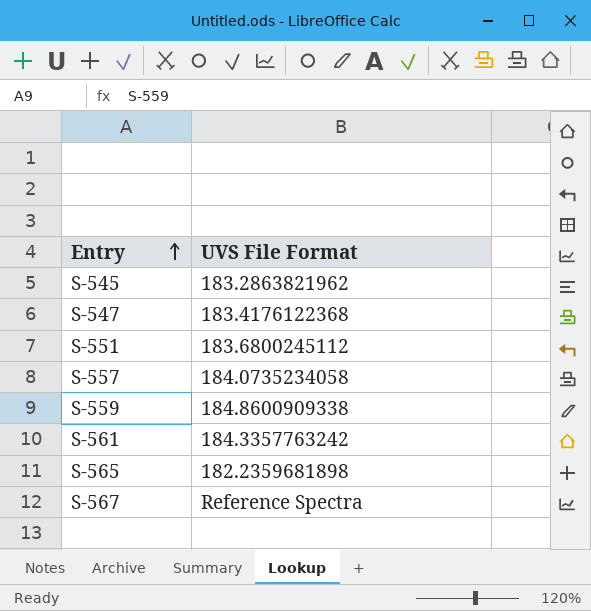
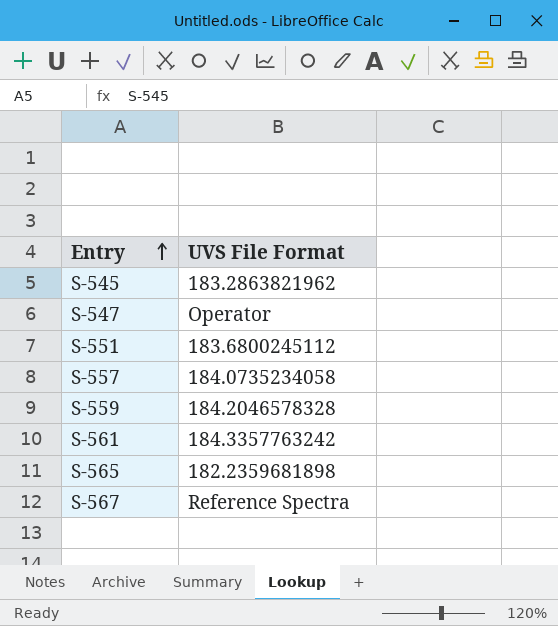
S-547 | UVS File Format: 183.4176122368 -> Operator
S-559 | UVS File Format: 184.8600909338 -> 184.2046578328

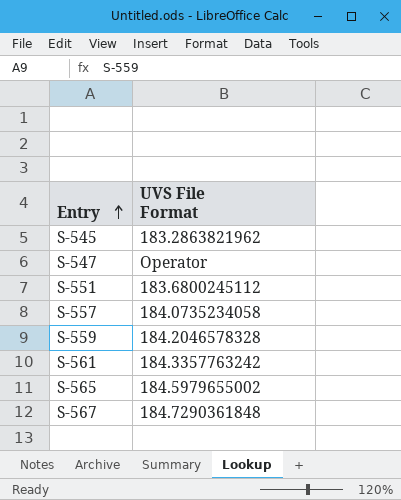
S-565 | UVS File Format: 182.2359681898 -> 184.5979655002
S-567 | UVS File Format: Reference Spectra -> 184.7290361848

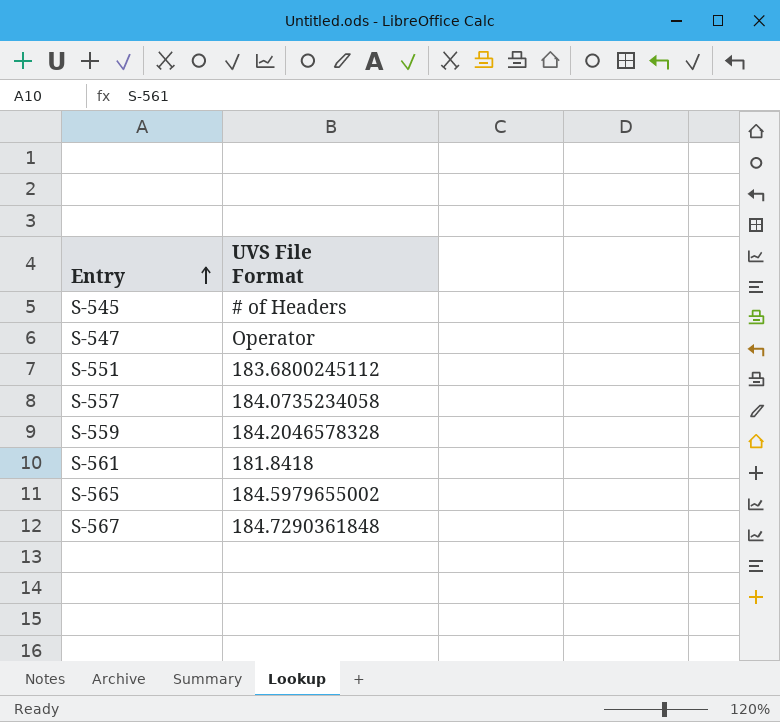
S-545 | UVS File Format: 183.2863821962 -> # of Headers
S-561 | UVS File Format: 184.3357763242 -> 181.8418

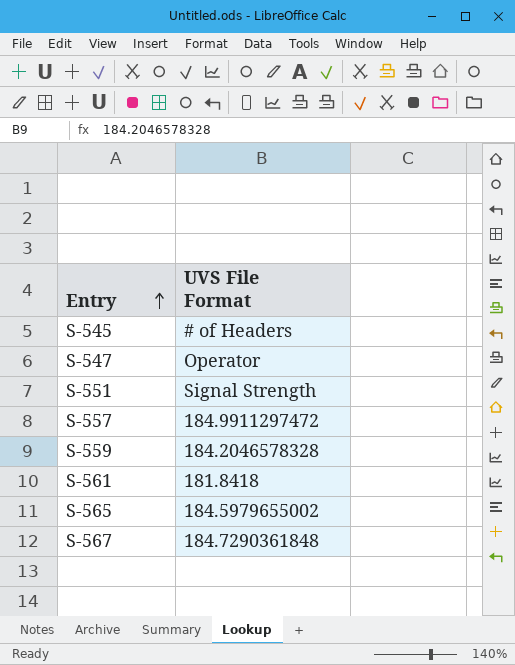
S-551 | UVS File Format: 183.6800245112 -> Signal Strength
S-557 | UVS File Format: 184.0735234058 -> 184.9911297472

